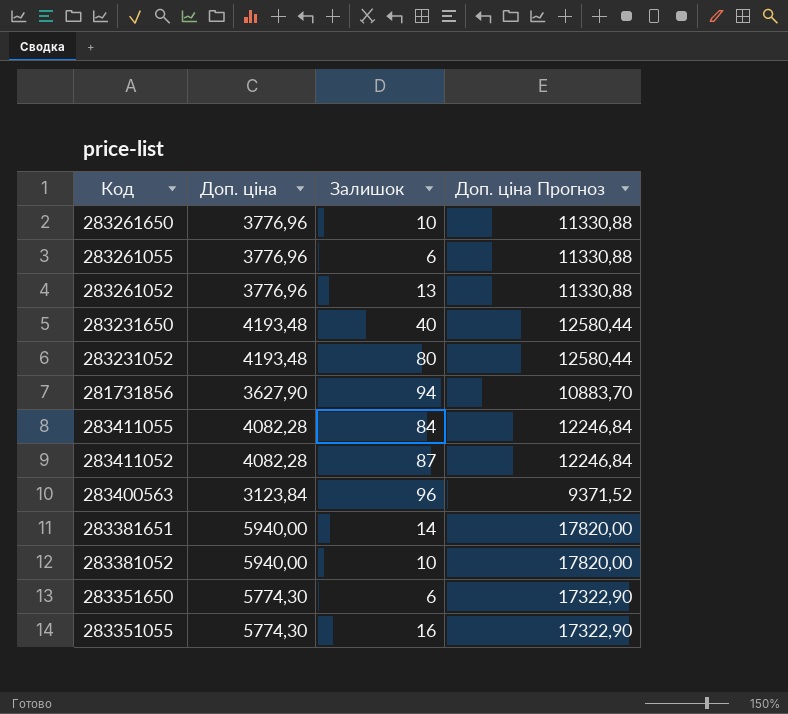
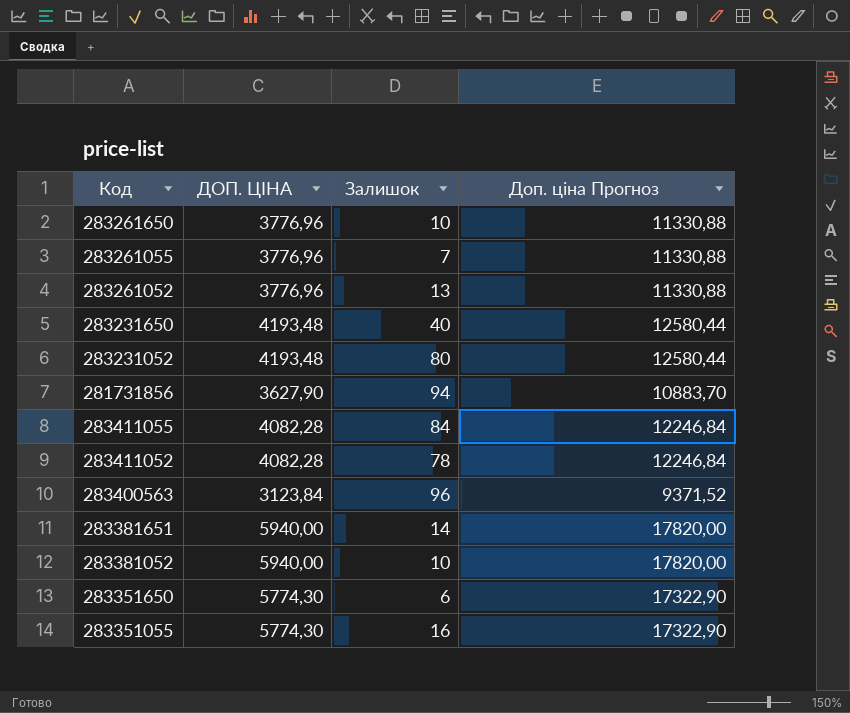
column name: Доп. ціна -> ДОП. ЦІНА
283261055 | Залишок: 6 -> 7
283411052 | Залишок: 87 -> 78

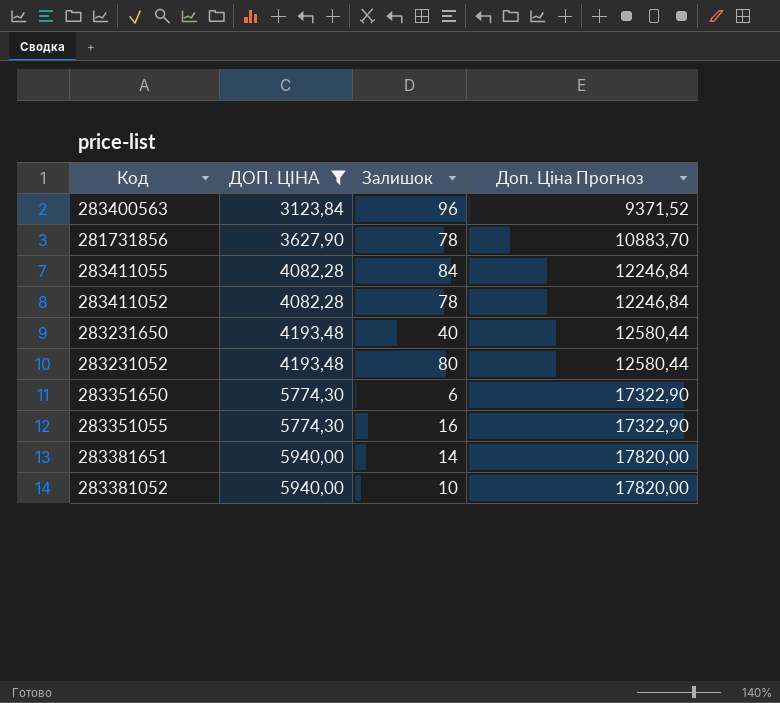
filter: none -> ДОП. ЦІНА != 3776,96
row order: none -> ДОП. ЦІНА ascending
column name: Доп. ціна Прогноз -> Доп. Ціна Прогноз
281731856 | Залишок: 94 -> 78

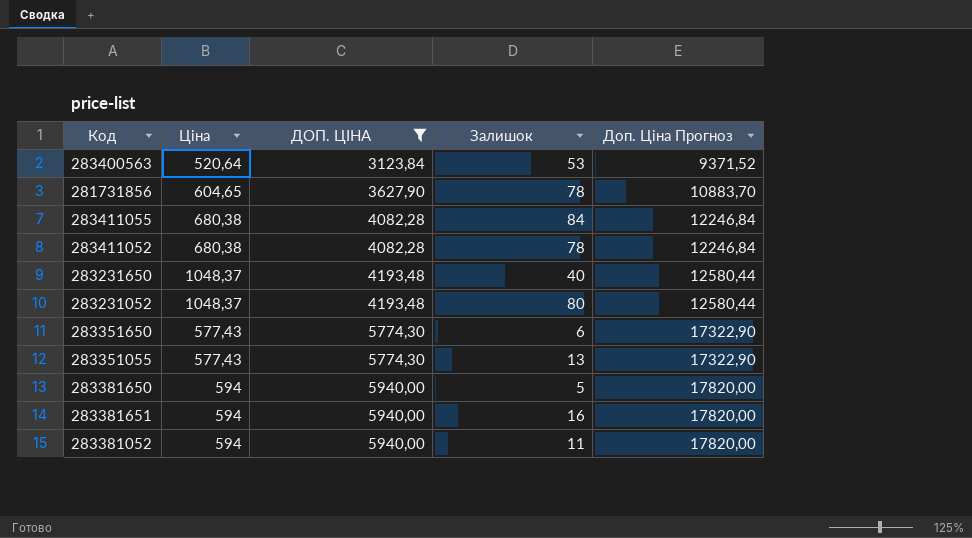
column Ціна | position: none -> 2
283400563 | Залишок: 96 -> 53
283351055 | Залишок: 16 -> 13
row 283381650: none -> 594 | 5940,00 | 5 | 17820,00
283381651 | Залишок: 14 -> 16
283381052 | Залишок: 10 -> 11

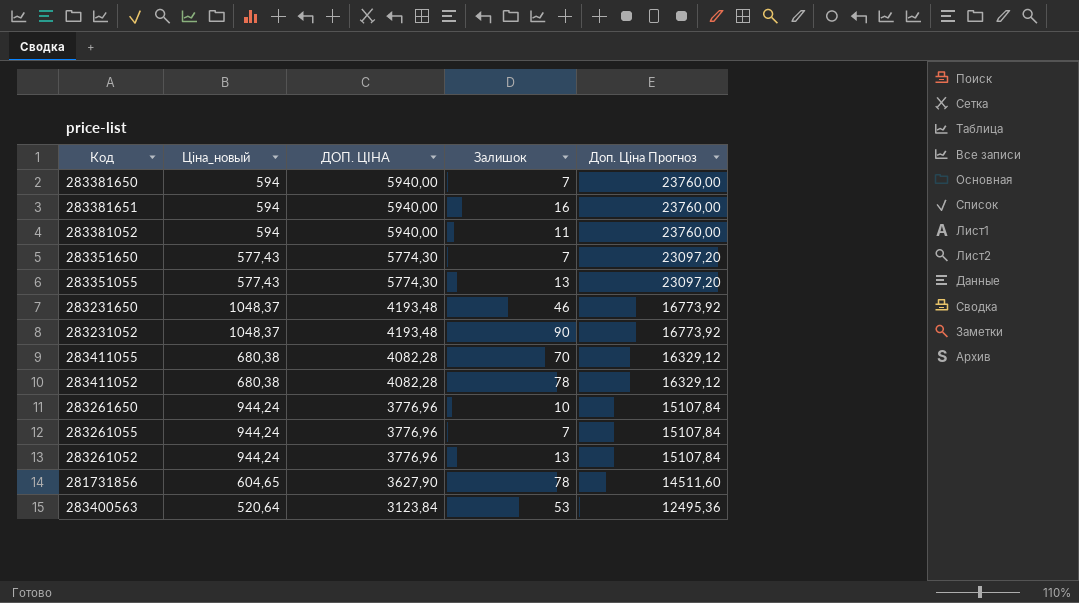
filter: ДОП. ЦІНА != 3776,96 -> none
row order: ДОП. ЦІНА ascending -> ДОП. ЦІНА descending
column name: Ціна -> Ціна_новый
column Доп. Ціна Прогноз | formula: [ДОП. ЦІНА] * 3 -> [ДОП. ЦІНА] * 4
283381650 | Залишок: 5 -> 7
283351650 | Залишок: 6 -> 7
283231650 | Залишок: 40 -> 46
283231052 | Залишок: 80 -> 90
283411055 | Залишок: 84 -> 70

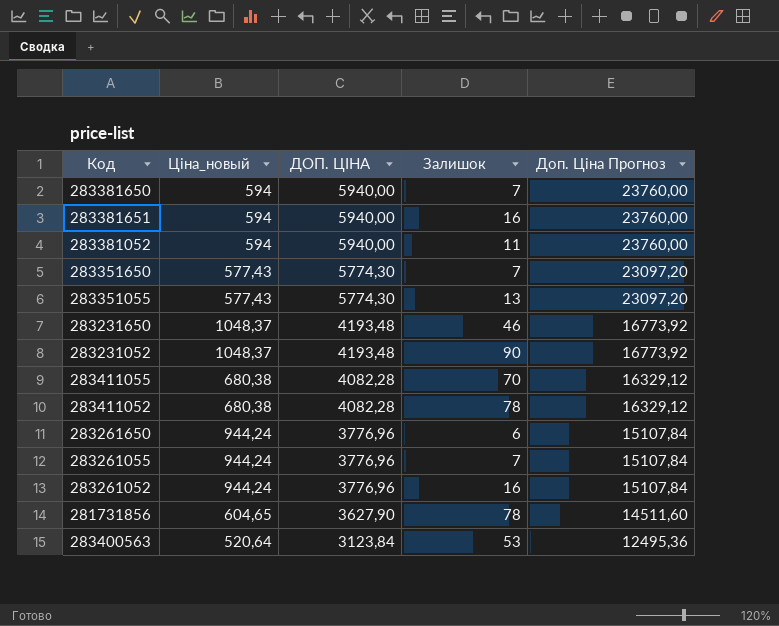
283261650 | Залишок: 10 -> 6
283261052 | Залишок: 13 -> 16

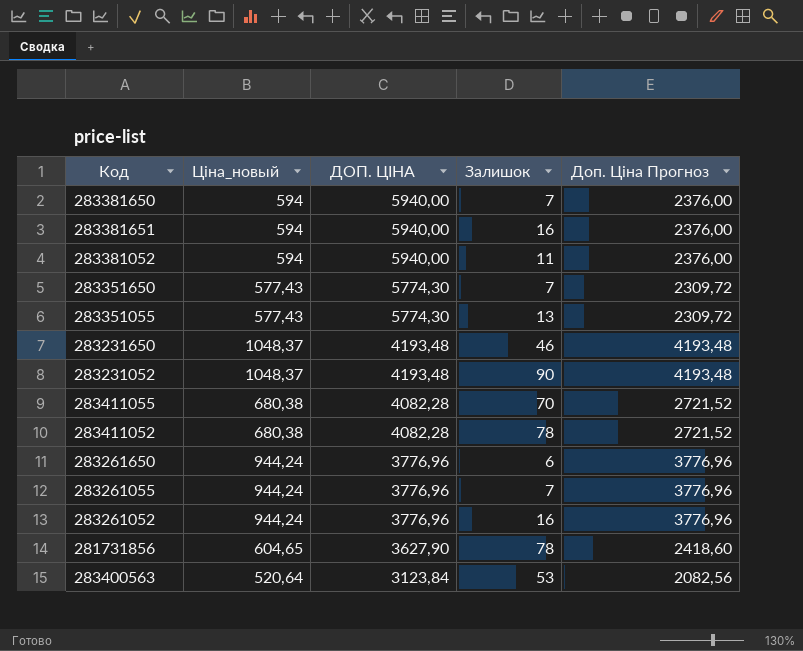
column Доп. Ціна Прогноз | formula: [ДОП. ЦІНА] * 4 -> [Ціна_новый] * 4

